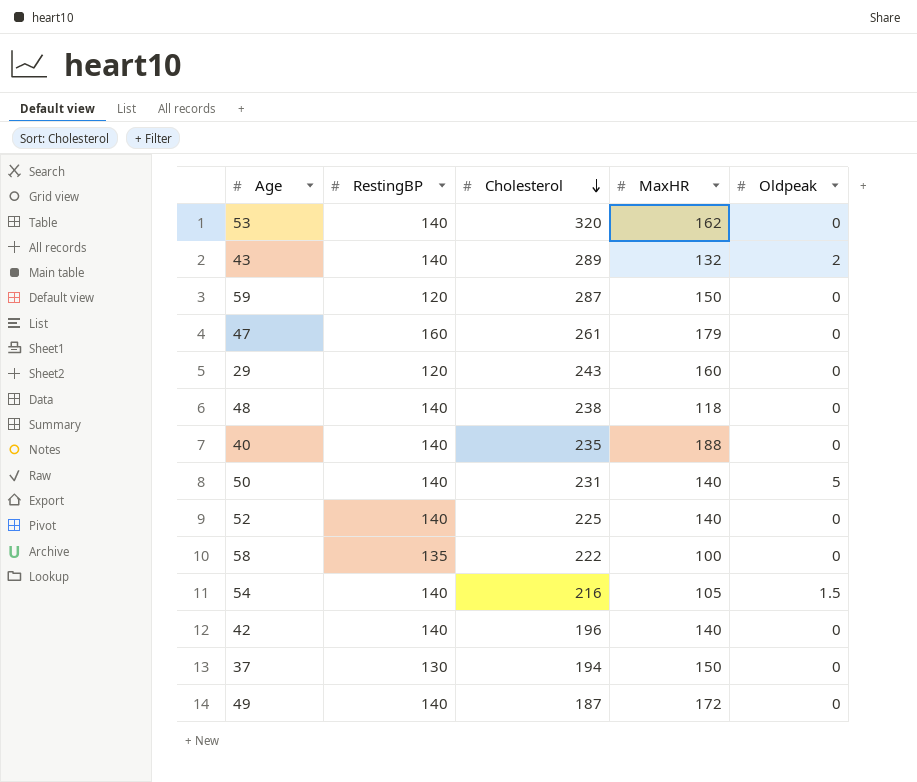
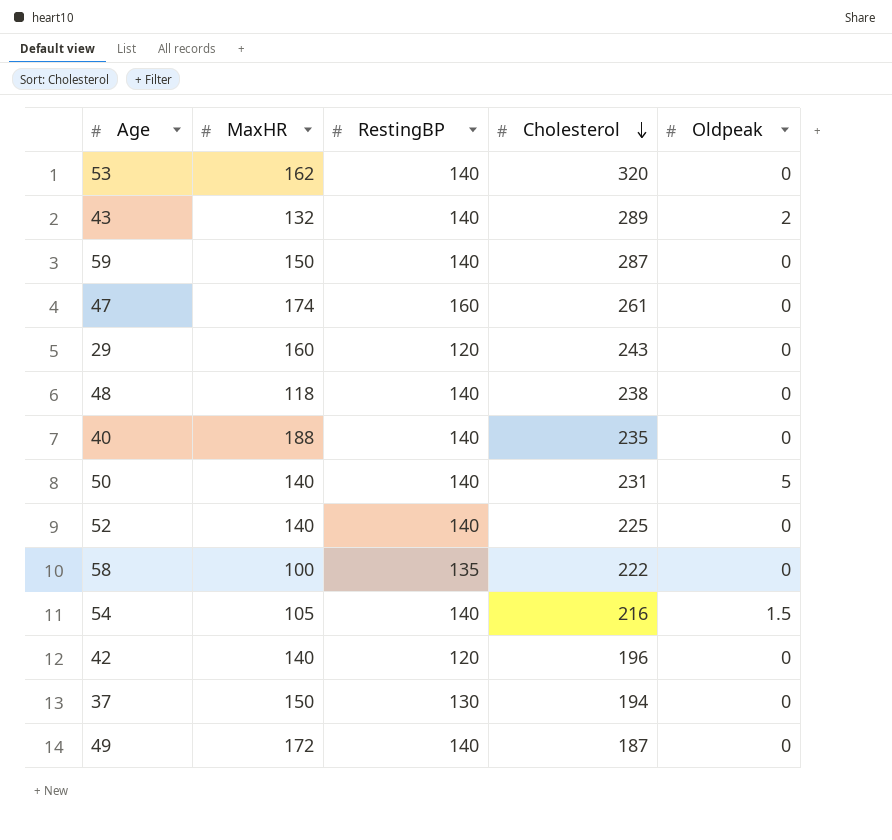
column MaxHR | position: 4 -> 2
59 | RestingBP: 120 -> 140
47 | MaxHR: 179 -> 174
42 | RestingBP: 140 -> 120

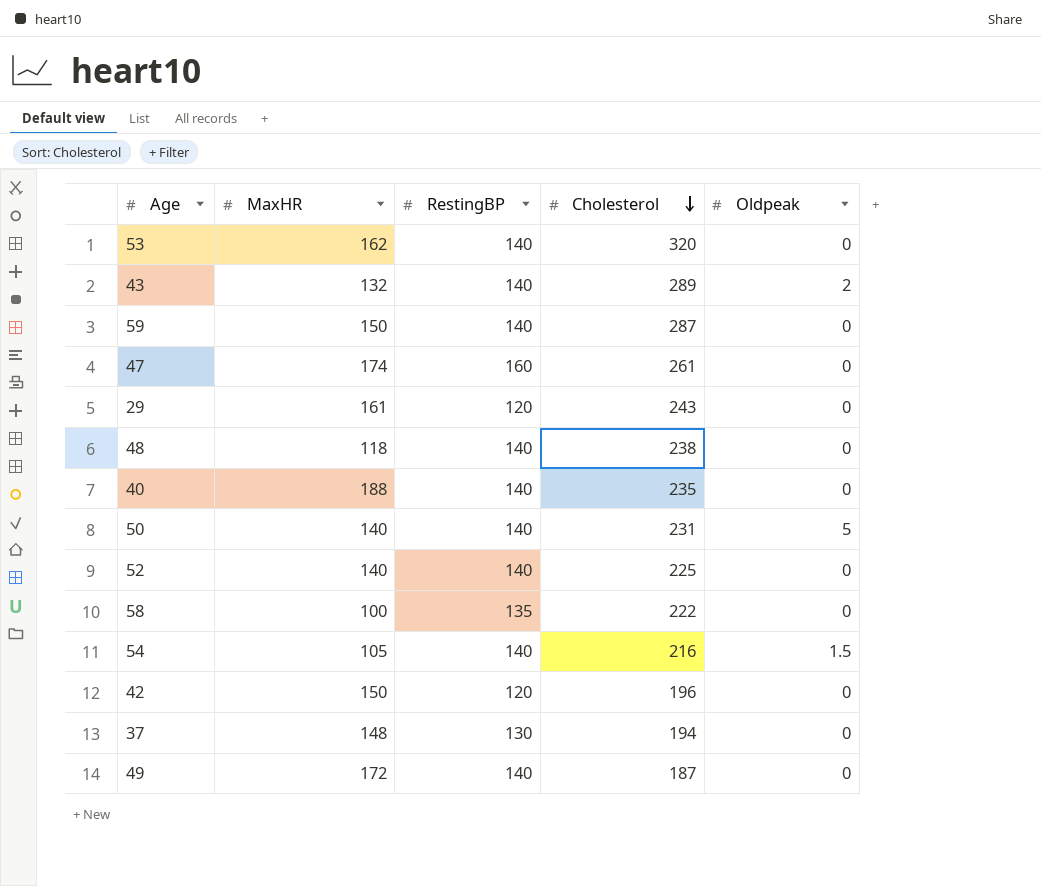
29 | MaxHR: 160 -> 161
42 | MaxHR: 140 -> 150
37 | MaxHR: 150 -> 148

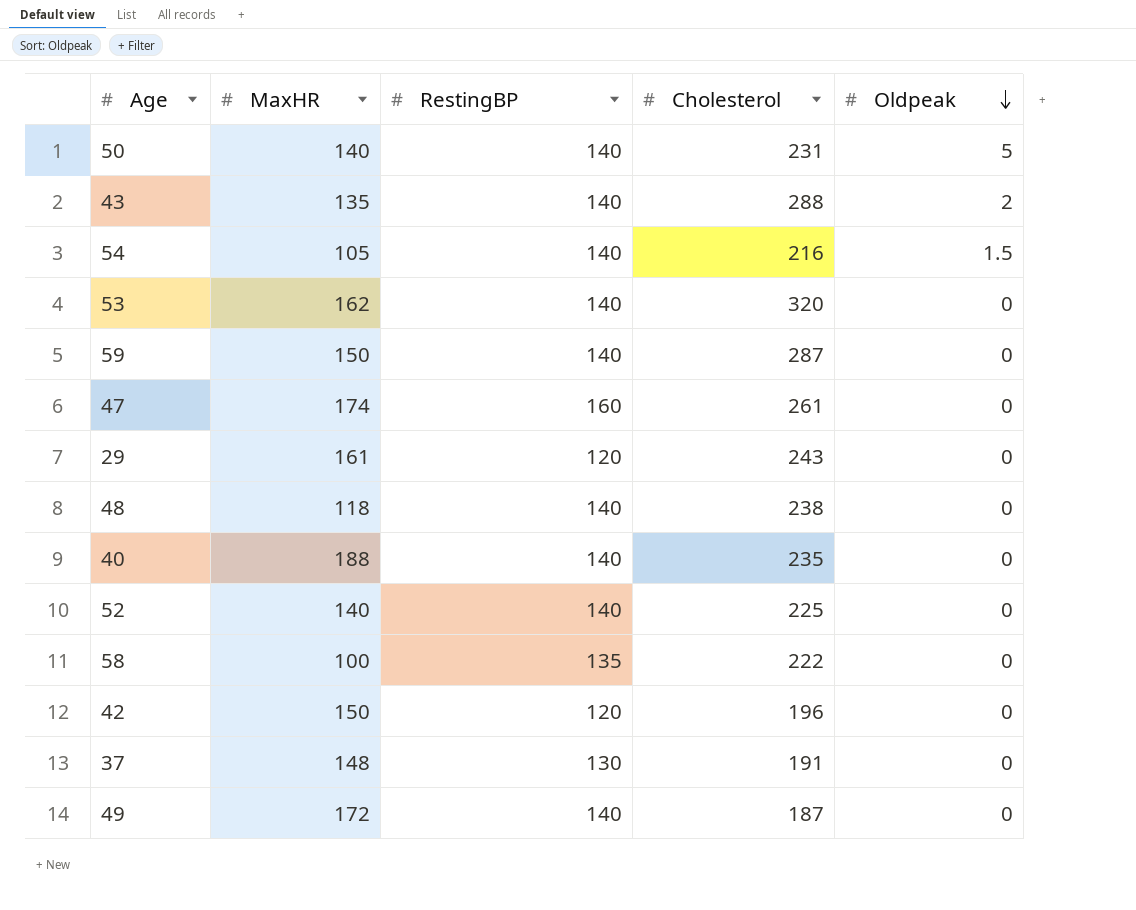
row order: Cholesterol descending -> Oldpeak descending
43 | MaxHR: 132 -> 135
43 | Cholesterol: 289 -> 288
37 | Cholesterol: 194 -> 191

